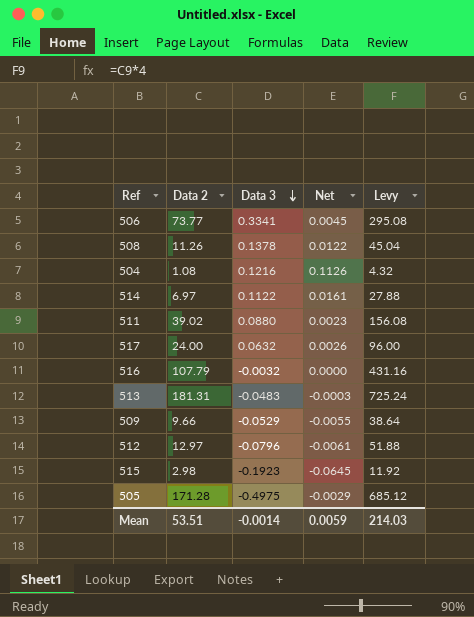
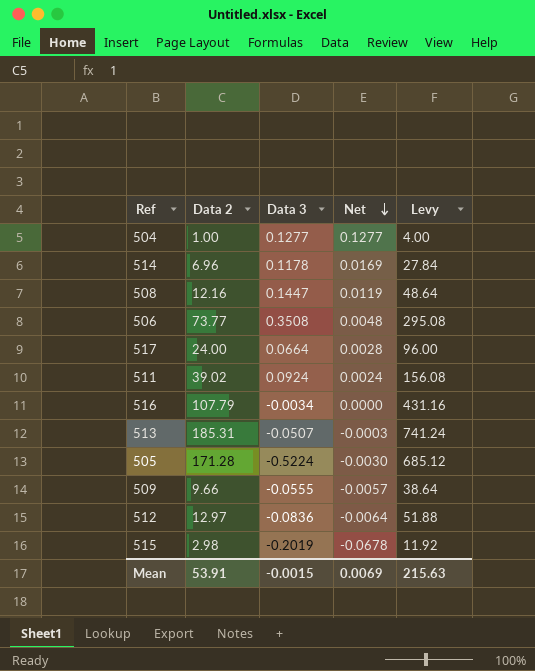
row order: Data 3 descending -> Net descending
504 | Data 2: 1.08 -> 1.00
504 | Data 3: 0.1216 -> 0.1277
504 | Net: 0.1126 -> 0.1277
504 | Levy: 4.32 -> 4.00
514 | Data 2: 6.97 -> 6.96
514 | Data 3: 0.1122 -> 0.1178
514 | Net: 0.0161 -> 0.0169
514 | Levy: 27.88 -> 27.84
508 | Data 2: 11.26 -> 12.16
508 | Data 3: 0.1378 -> 0.1447
508 | Net: 0.0122 -> 0.0119
508 | Levy: 45.04 -> 48.64
506 | Data 3: 0.3341 -> 0.3508
506 | Net: 0.0045 -> 0.0048
517 | Data 3: 0.0632 -> 0.0664
517 | Net: 0.0026 -> 0.0028
511 | Data 3: 0.0880 -> 0.0924
511 | Net: 0.0023 -> 0.0024
516 | Data 3: -0.0032 -> -0.0034
513 | Data 2: 181.31 -> 185.31
513 | Data 3: -0.0483 -> -0.0507
513 | Levy: 725.24 -> 741.24
505 | Data 3: -0.4975 -> -0.5224
505 | Net: -0.0029 -> -0.0030
509 | Data 3: -0.0529 -> -0.0555
509 | Net: -0.0055 -> -0.0057
512 | Data 3: -0.0796 -> -0.0836
512 | Net: -0.0061 -> -0.0064
515 | Data 3: -0.1923 -> -0.2019
515 | Net: -0.0645 -> -0.0678
Mean | Data 2: 53.51 -> 53.91
Mean | Data 3: -0.0014 -> -0.0015
Mean | Net: 0.0059 -> 0.0069
Mean | Levy: 214.03 -> 215.63

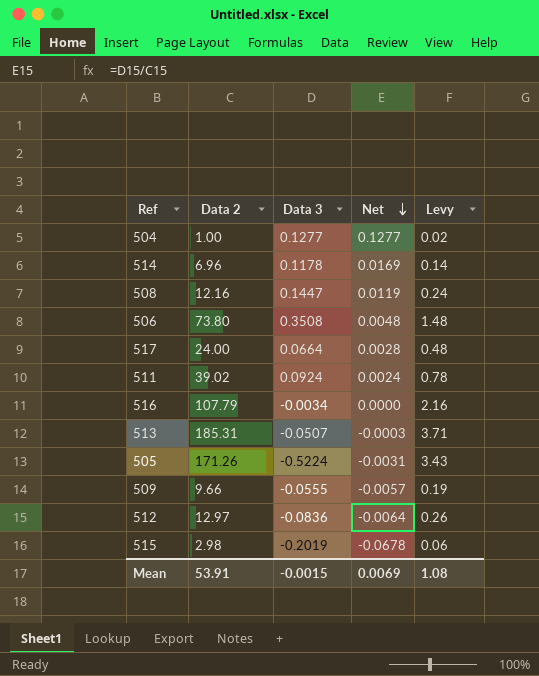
column Levy | formula: [Data 2] * 4 -> [Data 2] * 0.02
506 | Data 2: 73.77 -> 73.80
505 | Data 2: 171.28 -> 171.26
505 | Net: -0.0030 -> -0.0031
Mean | Levy: 215.63 -> 1.08

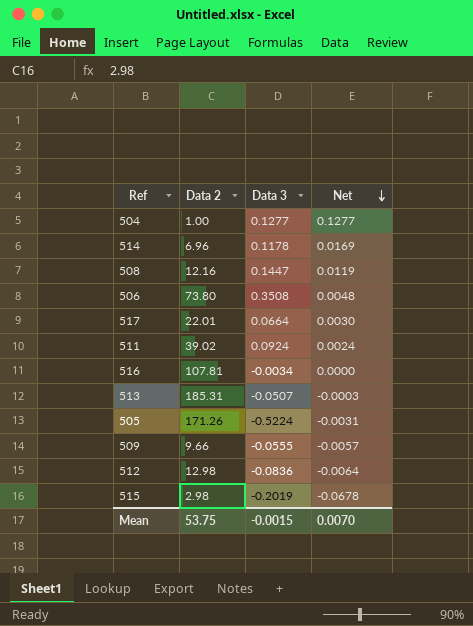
column Levy | formula: [Data 2] * 0.02 -> none
517 | Data 2: 24.00 -> 22.01
517 | Net: 0.0028 -> 0.0030
516 | Data 2: 107.79 -> 107.81
512 | Data 2: 12.97 -> 12.98
Mean | Data 2: 53.91 -> 53.75
Mean | Net: 0.0069 -> 0.0070

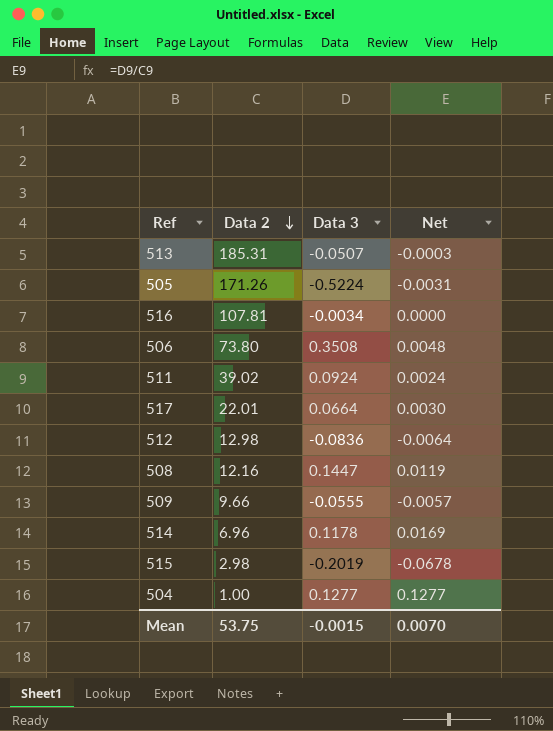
row order: Net descending -> Data 2 descending

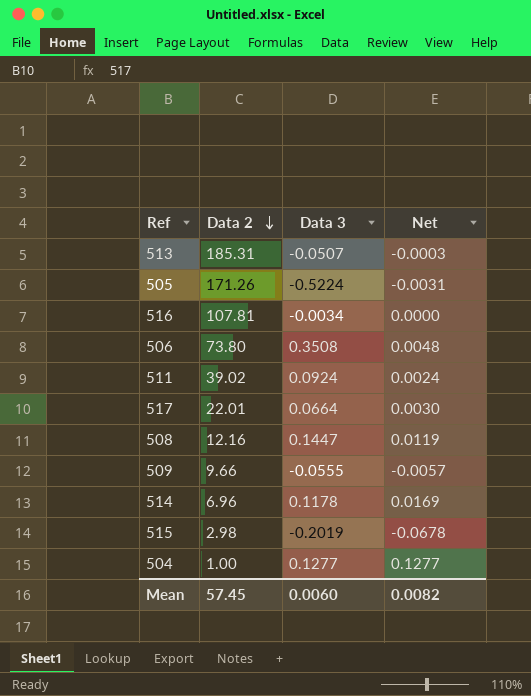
row 512: 12.98 | -0.0836 | -0.0064 -> none
Mean | Data 2: 53.75 -> 57.45
Mean | Data 3: -0.0015 -> 0.0060
Mean | Net: 0.0070 -> 0.0082

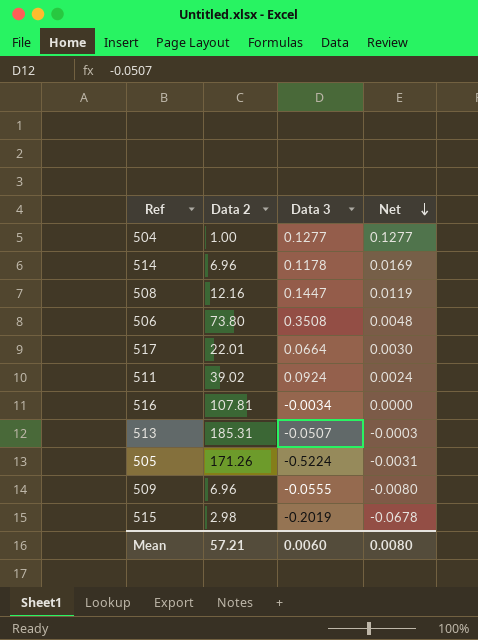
row order: Data 2 descending -> Net descending
509 | Data 2: 9.66 -> 6.96
509 | Net: -0.0057 -> -0.0080
Mean | Data 2: 57.45 -> 57.21
Mean | Net: 0.0082 -> 0.0080

